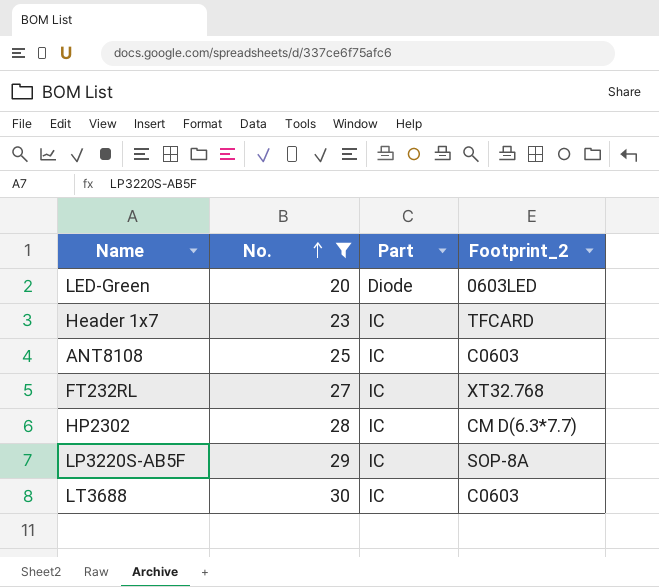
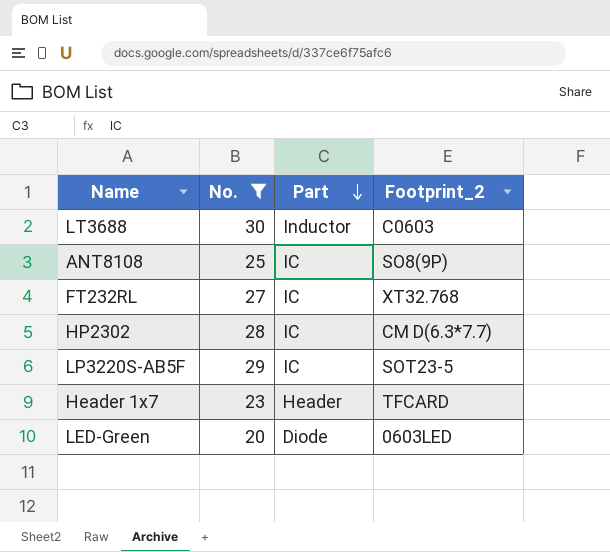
row order: No. ascending -> Part descending
LT3688 | Part: IC -> Inductor
ANT8108 | Footprint_2: C0603 -> SO8(9P)
LP3220S-AB5F | Footprint_2: SOP-8A -> SOT23-5
Header 1x7 | Part: IC -> Header

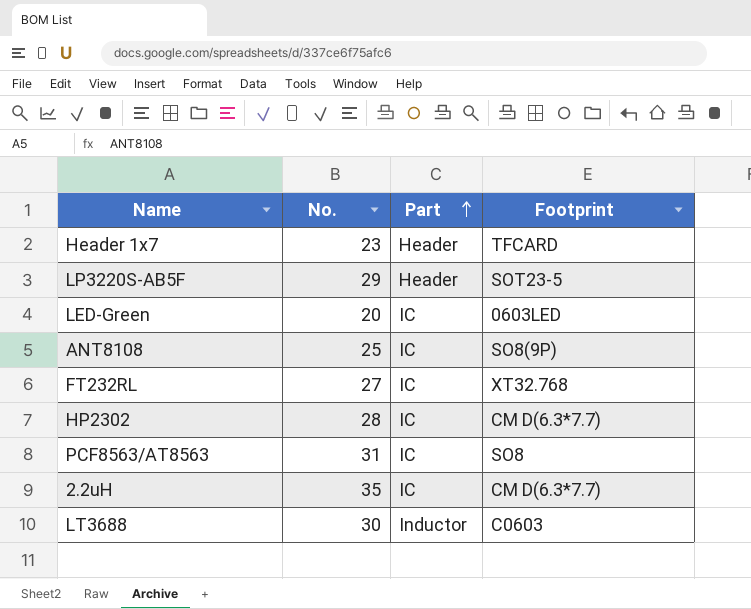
filter: No. <= 30 -> none
row order: Part descending -> Part ascending
column name: Footprint_2 -> Footprint
LP3220S-AB5F | Part: IC -> Header
LED-Green | Part: Diode -> IC

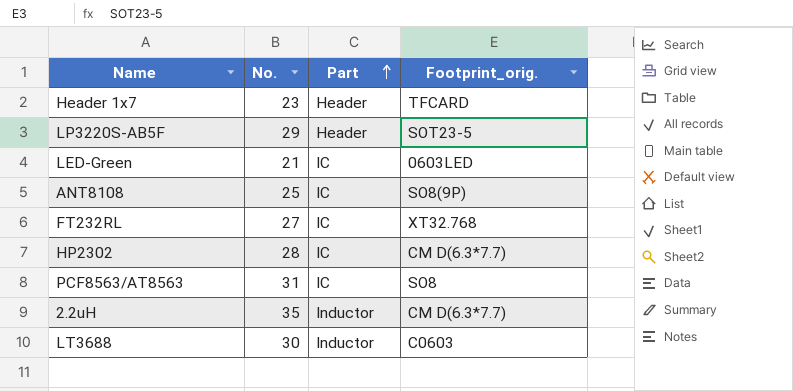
column name: Footprint -> Footprint_orig.
LED-Green | No.: 20 -> 21
2.2uH | Part: IC -> Inductor

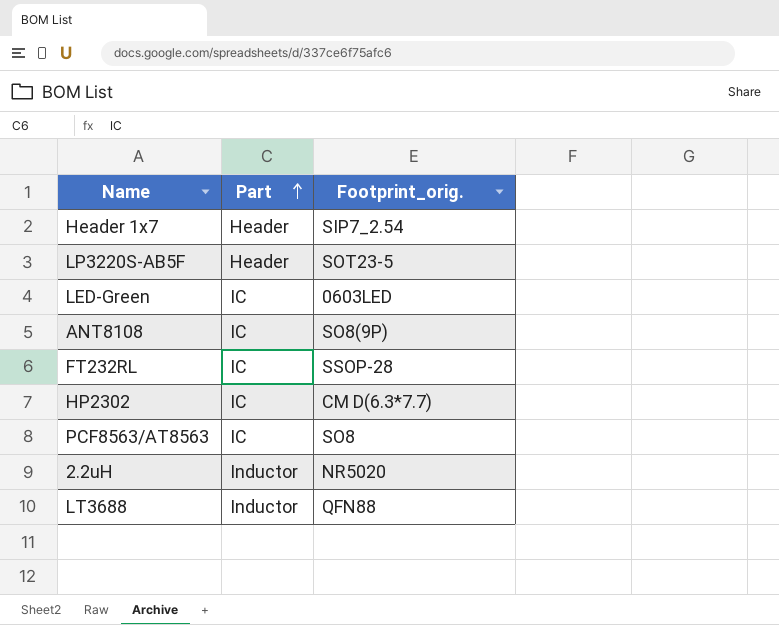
column No. | position: 2 -> none
Header 1x7 | Footprint_orig.: TFCARD -> SIP7_2.54
FT232RL | Footprint_orig.: XT32.768 -> SSOP-28
2.2uH | Footprint_orig.: CM D(6.3*7.7) -> NR5020
LT3688 | Footprint_orig.: C0603 -> QFN88

